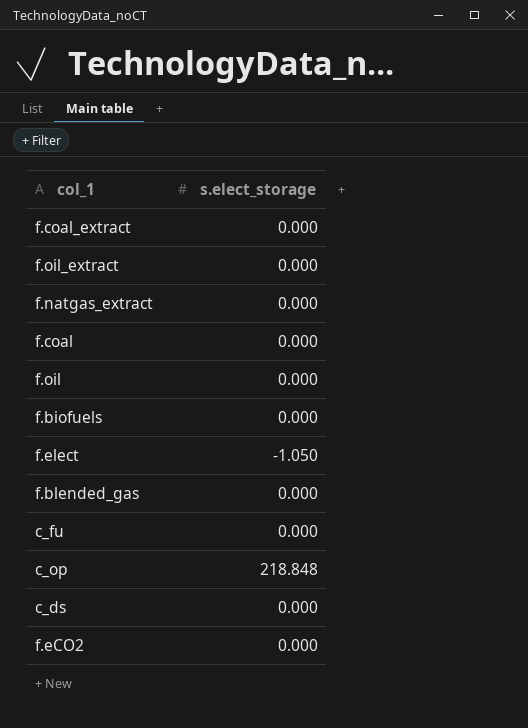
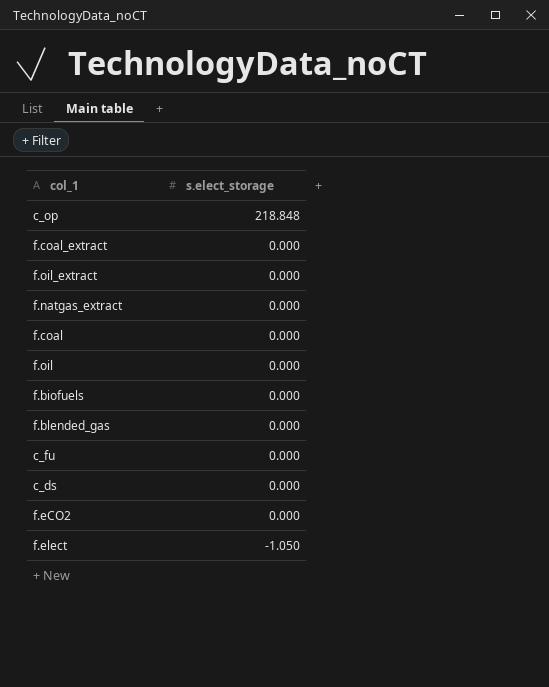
row order: none -> s.elect_storage descending

